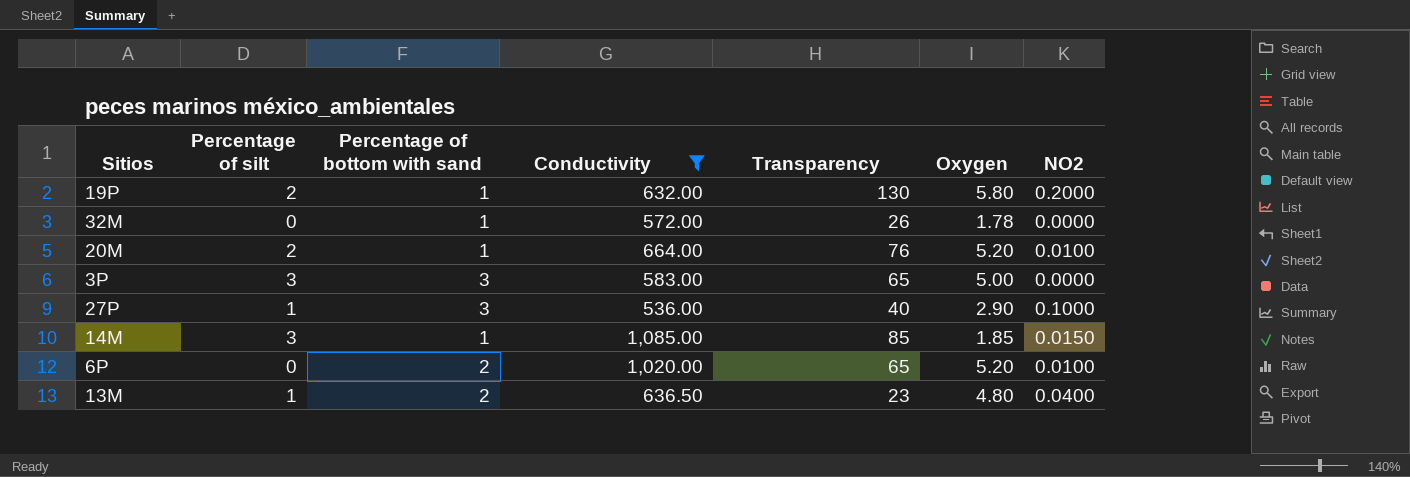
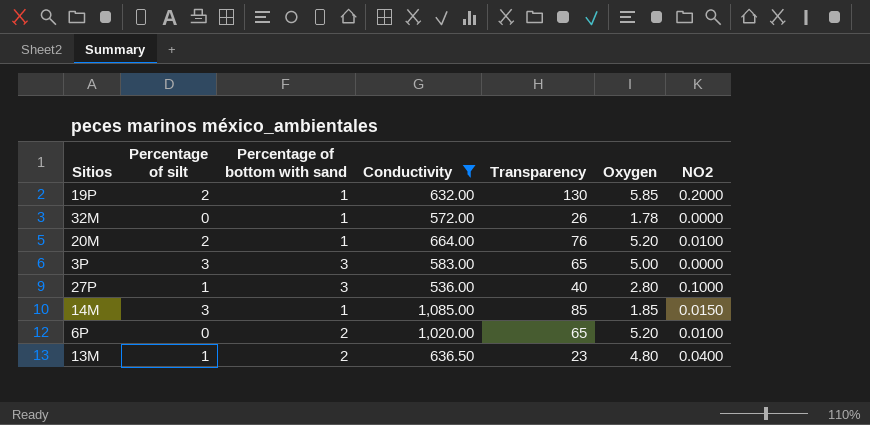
19P | Oxygen: 5.80 -> 5.85
27P | Oxygen: 2.90 -> 2.80

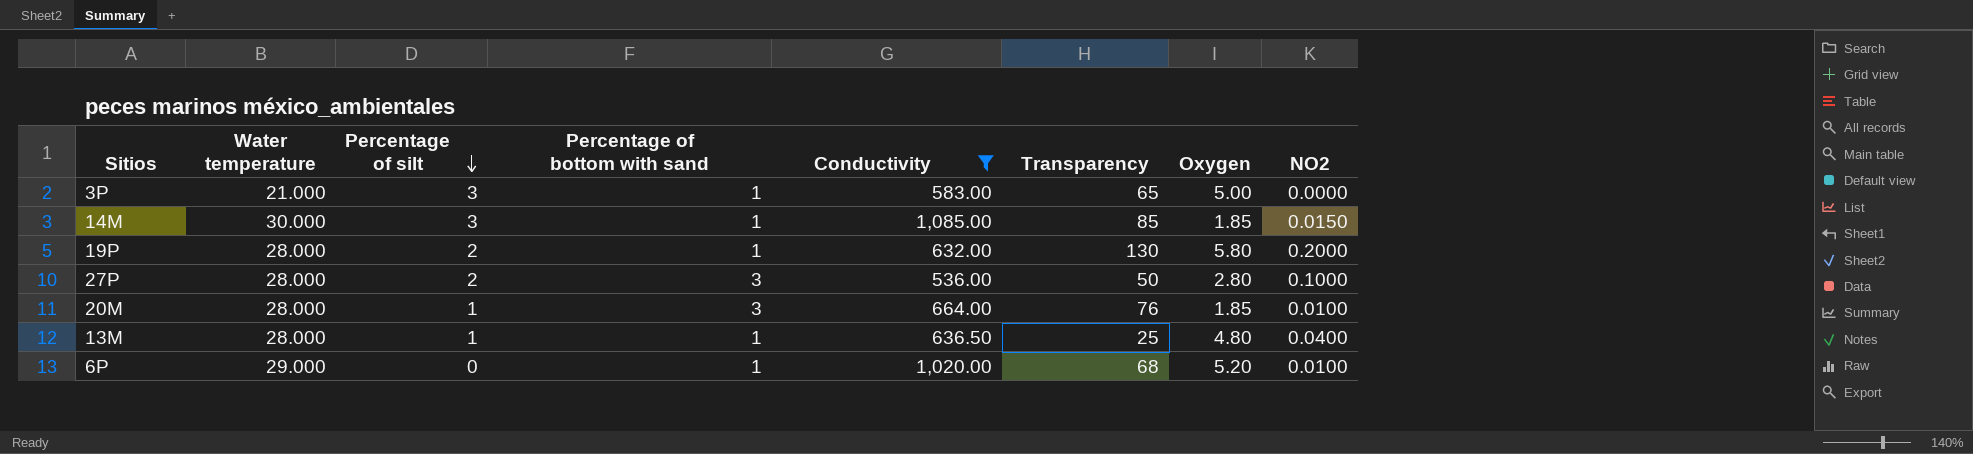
row order: none -> Percentage of silt descending
column Water temperature | position: none -> 2
row 32M: 0 | 1 | 572.00 | 26 | 1.78 | 0.0000 -> none
3P | Percentage of bottom with sand: 3 -> 1
19P | Oxygen: 5.85 -> 5.80
27P | Percentage of silt: 1 -> 2
27P | Transparency: 40 -> 50
20M | Percentage of silt: 2 -> 1
20M | Percentage of bottom with sand: 1 -> 3
20M | Oxygen: 5.20 -> 1.85
13M | Percentage of bottom with sand: 2 -> 1
13M | Transparency: 23 -> 25
6P | Percentage of bottom with sand: 2 -> 1
6P | Transparency: 65 -> 68

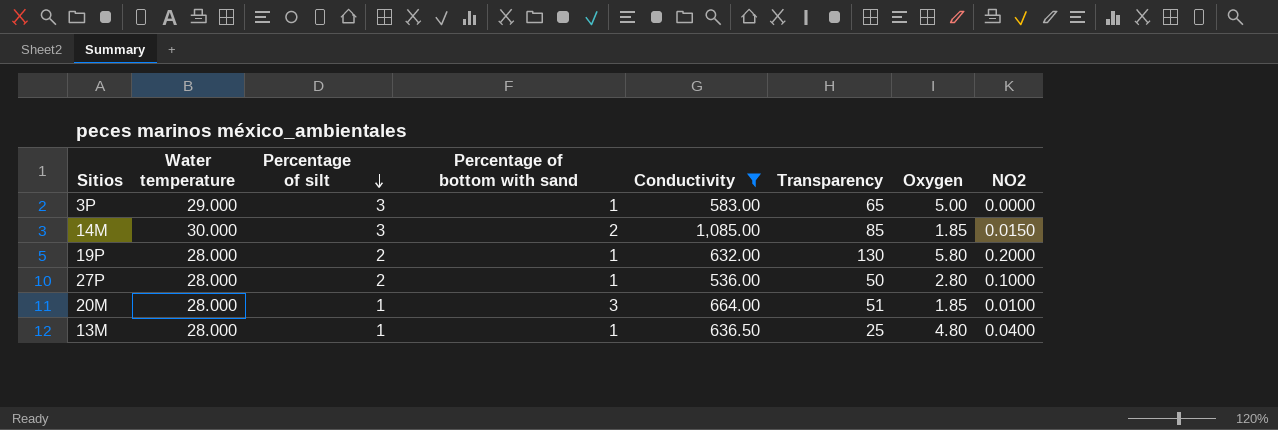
row 6P: 29.000 | 0 | 1 | 1,020.00 | 68 | 5.20 | 0.0100 -> none
3P | Water temperature: 21.000 -> 29.000
14M | Percentage of bottom with sand: 1 -> 2
27P | Percentage of bottom with sand: 3 -> 1
20M | Transparency: 76 -> 51

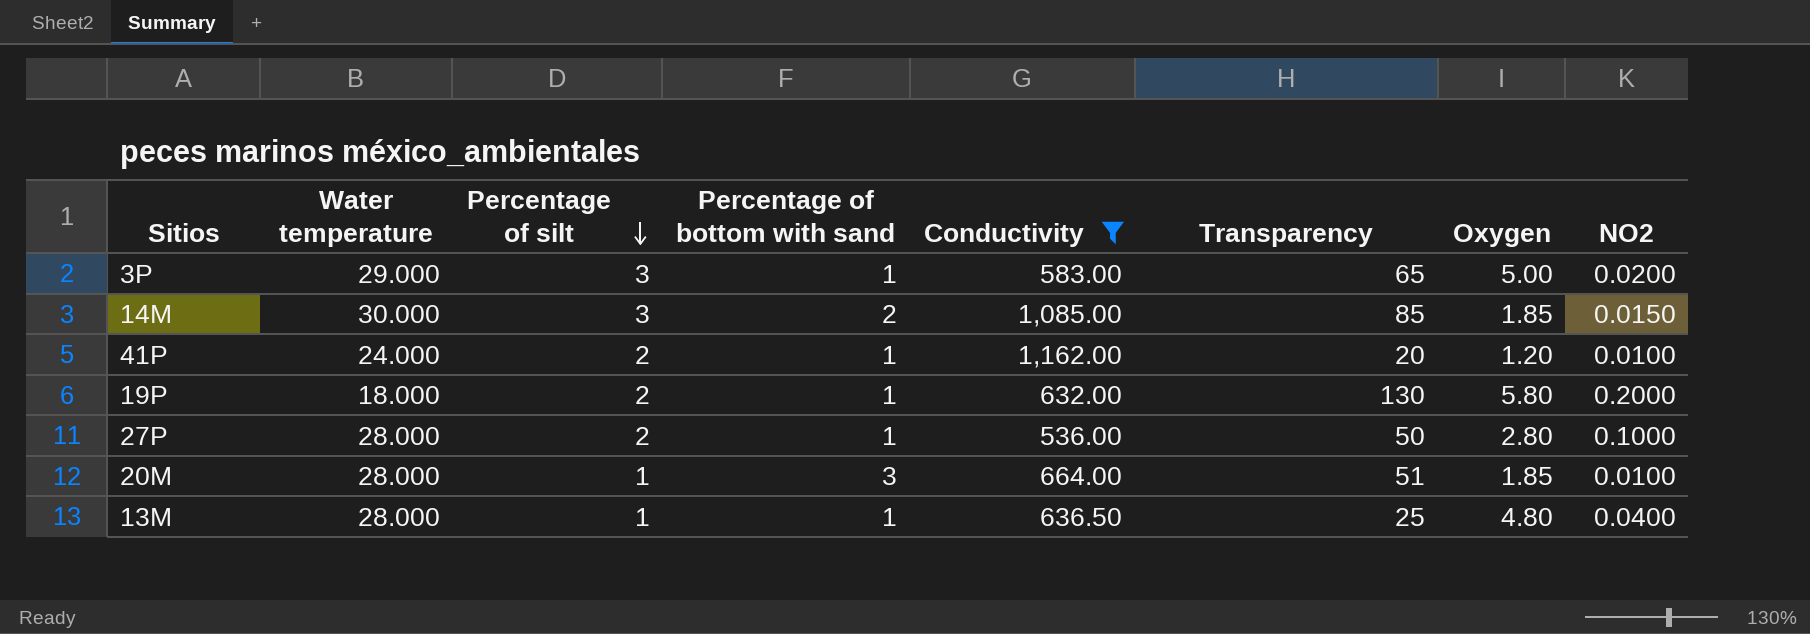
3P | NO2: 0.0000 -> 0.0200
row 41P: none -> 24.000 | 2 | 1 | 1,162.00 | 20 | 1.20 | 0.0100
19P | Water temperature: 28.000 -> 18.000

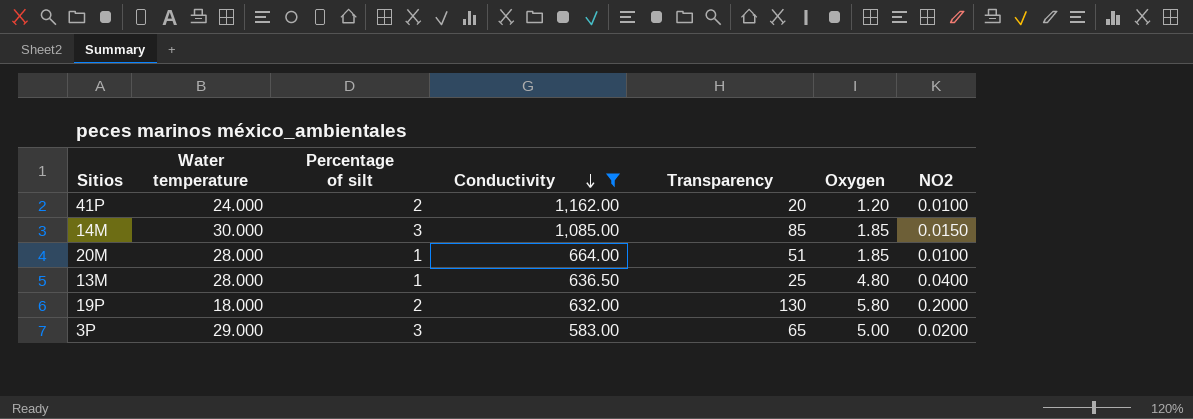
row order: Percentage of silt descending -> Conductivity descending
column Percentage of bottom with sand | position: 4 -> none
row 27P: 28.000 | 2 | 1 | 536.00 | 50 | 2.80 | 0.1000 -> none

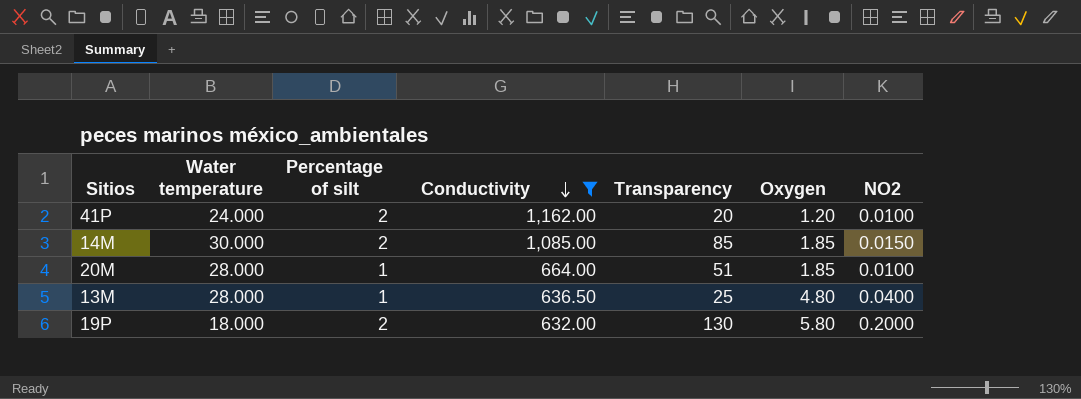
row 3P: 29.000 | 3 | 583.00 | 65 | 5.00 | 0.0200 -> none
14M | Percentage of silt: 3 -> 2

